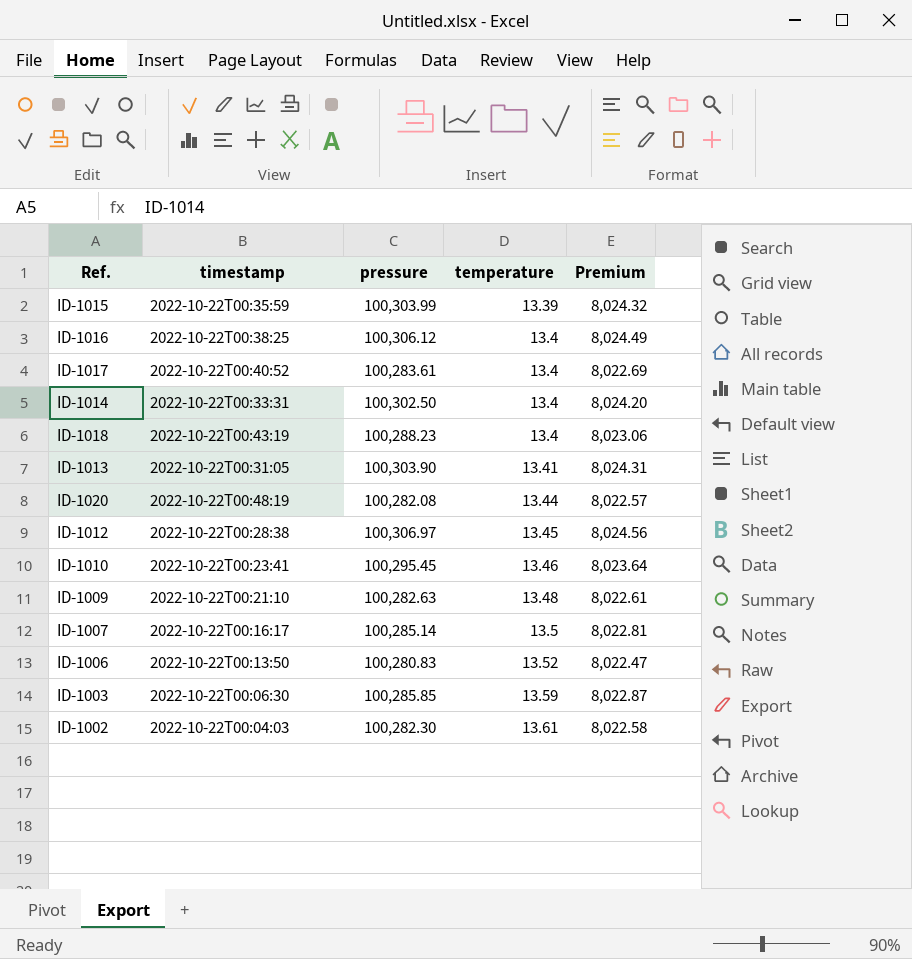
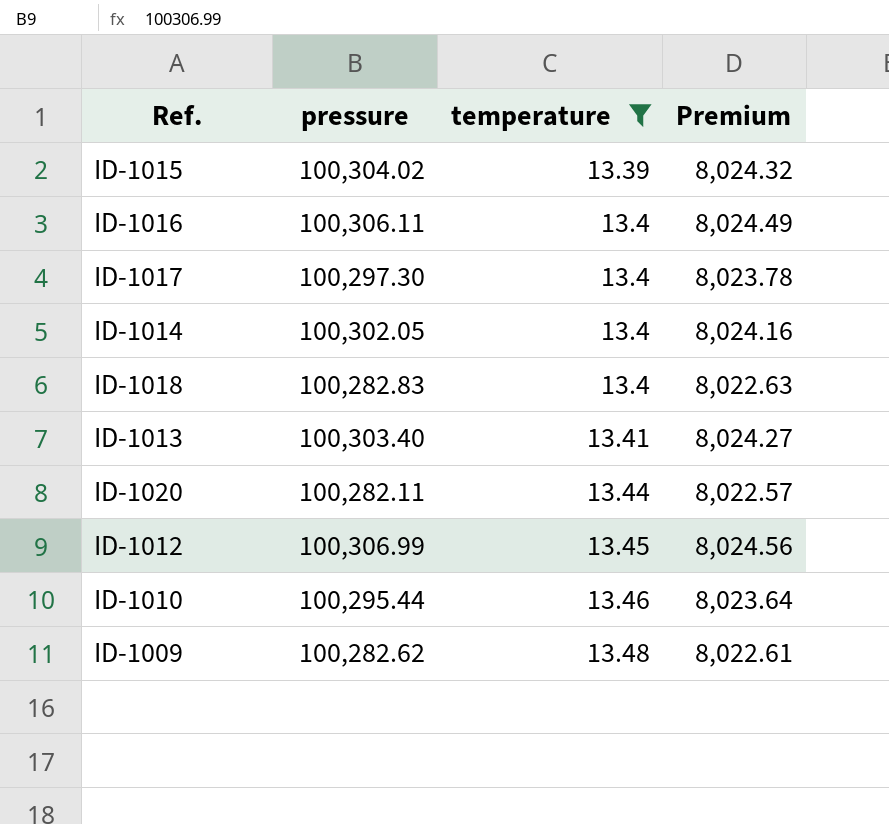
filter: none -> temperature <= 13.48
column timestamp | position: 2 -> none
ID-1015 | pressure: 100,303.99 -> 100,304.02
ID-1016 | pressure: 100,306.12 -> 100,306.11
ID-1017 | pressure: 100,283.61 -> 100,297.30
ID-1017 | Premium: 8,022.69 -> 8,023.78
ID-1014 | pressure: 100,302.50 -> 100,302.05
ID-1014 | Premium: 8,024.20 -> 8,024.16
ID-1018 | pressure: 100,288.23 -> 100,282.83
ID-1018 | Premium: 8,023.06 -> 8,022.63
ID-1013 | pressure: 100,303.90 -> 100,303.40
ID-1013 | Premium: 8,024.31 -> 8,024.27
ID-1020 | pressure: 100,282.08 -> 100,282.11
ID-1012 | pressure: 100,306.97 -> 100,306.99
ID-1010 | pressure: 100,295.45 -> 100,295.44
ID-1009 | pressure: 100,282.63 -> 100,282.62

